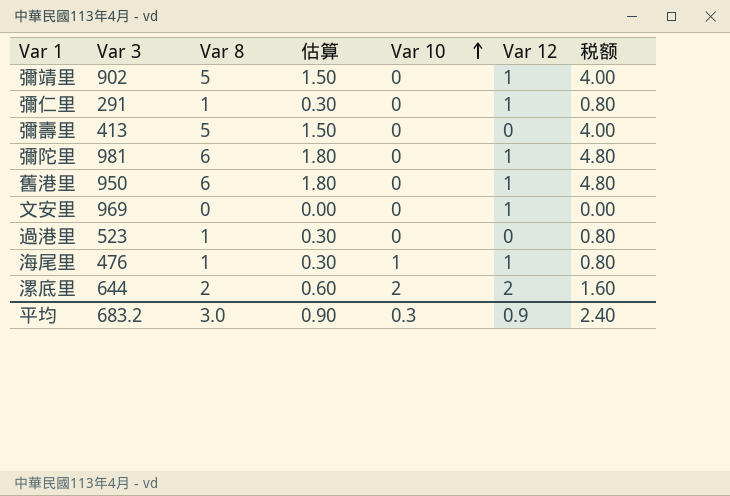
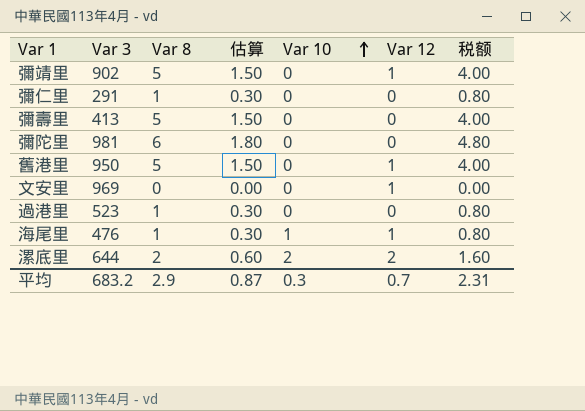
彌仁里 | Var 12: 1 -> 0
彌陀里 | Var 12: 1 -> 0
舊港里 | Var 8: 6 -> 5
舊港里 | 估算: 1.80 -> 1.50
舊港里 | 税额: 4.80 -> 4.00
平均 | Var 8: 3.0 -> 2.9
平均 | 估算: 0.90 -> 0.87
平均 | Var 12: 0.9 -> 0.7
平均 | 税额: 2.40 -> 2.31

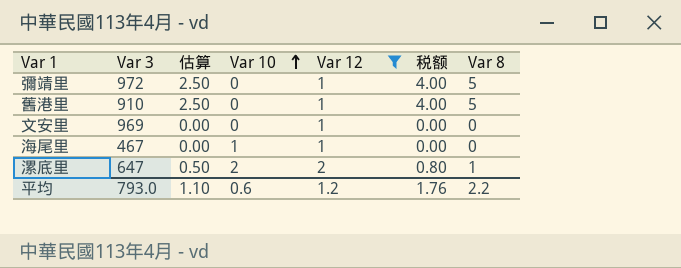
filter: none -> Var 12 != 0
column 估算 | formula: [Var 8] * 0.3 -> [Var 8] * 0.5
column Var 8 | position: 3 -> 7
彌靖里 | Var 3: 902 -> 972
舊港里 | Var 3: 950 -> 910
海尾里 | Var 3: 476 -> 467
海尾里 | 税额: 0.80 -> 0.00
海尾里 | Var 8: 1 -> 0
漯底里 | Var 3: 644 -> 647
漯底里 | 税额: 1.60 -> 0.80
漯底里 | Var 8: 2 -> 1
平均 | Var 3: 683.2 -> 793.0
平均 | 估算: 0.87 -> 1.10
平均 | Var 10: 0.3 -> 0.6
平均 | Var 12: 0.7 -> 1.2
平均 | 税额: 2.31 -> 1.76
平均 | Var 8: 2.9 -> 2.2

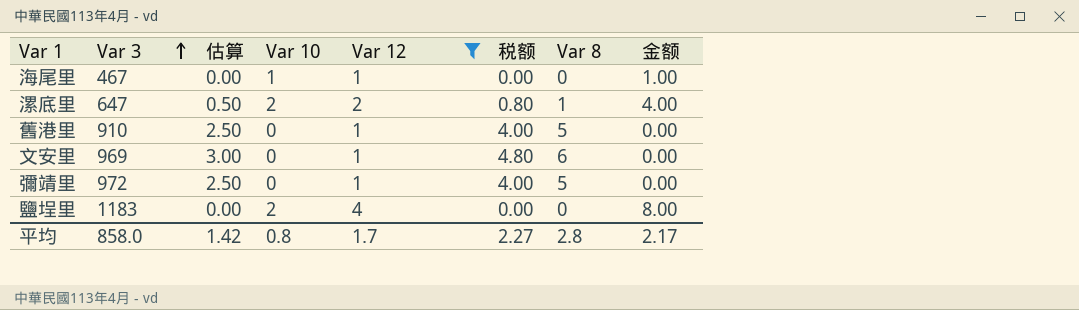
row order: Var 10 ascending -> Var 3 ascending
column 金额 | formula: none -> [Var 10] * [Var 12]
文安里 | 估算: 0.00 -> 3.00
文安里 | 税额: 0.00 -> 4.80
文安里 | Var 8: 0 -> 6
row 鹽埕里: none -> 1183 | 0.00 | 2 | 4 | 0.00 | 0 | 8.00
平均 | Var 3: 793.0 -> 858.0
平均 | 估算: 1.10 -> 1.42
平均 | Var 10: 0.6 -> 0.8
平均 | Var 12: 1.2 -> 1.7
平均 | 税额: 1.76 -> 2.27
平均 | Var 8: 2.2 -> 2.8

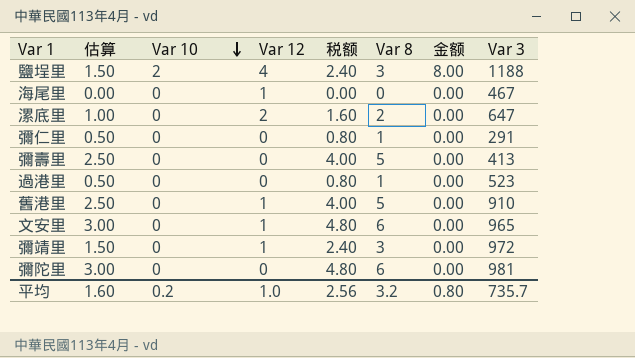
filter: Var 12 != 0 -> none
row order: Var 3 ascending -> Var 10 descending
column Var 3 | position: 2 -> 8
鹽埕里 | 估算: 0.00 -> 1.50
鹽埕里 | 税额: 0.00 -> 2.40
鹽埕里 | Var 8: 0 -> 3
鹽埕里 | Var 3: 1183 -> 1188
海尾里 | Var 10: 1 -> 0
海尾里 | 金额: 1.00 -> 0.00
漯底里 | 估算: 0.50 -> 1.00
漯底里 | Var 10: 2 -> 0
漯底里 | 税额: 0.80 -> 1.60
漯底里 | Var 8: 1 -> 2
漯底里 | 金额: 4.00 -> 0.00
文安里 | Var 3: 969 -> 965
彌靖里 | 估算: 2.50 -> 1.50
彌靖里 | 税额: 4.00 -> 2.40
彌靖里 | Var 8: 5 -> 3
平均 | 估算: 1.42 -> 1.60
平均 | Var 10: 0.8 -> 0.2
平均 | Var 12: 1.7 -> 1.0
平均 | 税额: 2.27 -> 2.56
平均 | Var 8: 2.8 -> 3.2
平均 | 金额: 2.17 -> 0.80
平均 | Var 3: 858.0 -> 735.7

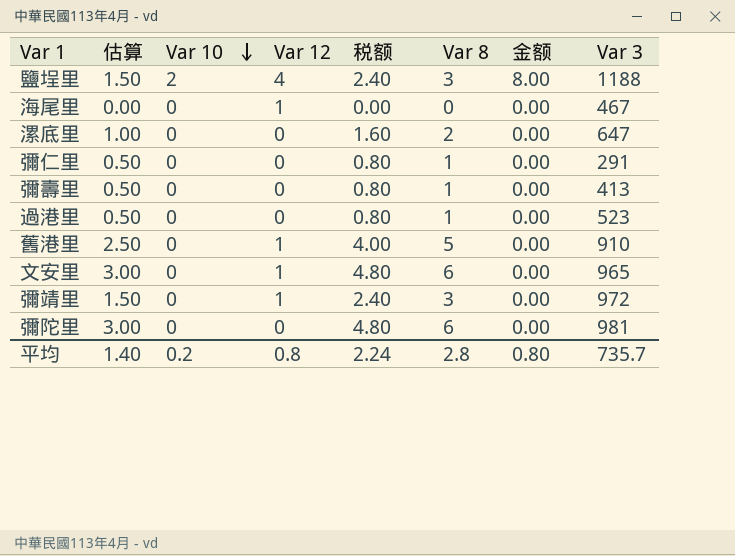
漯底里 | Var 12: 2 -> 0
彌壽里 | 估算: 2.50 -> 0.50
彌壽里 | 税额: 4.00 -> 0.80
彌壽里 | Var 8: 5 -> 1
平均 | 估算: 1.60 -> 1.40
平均 | Var 12: 1.0 -> 0.8
平均 | 税额: 2.56 -> 2.24
平均 | Var 8: 3.2 -> 2.8

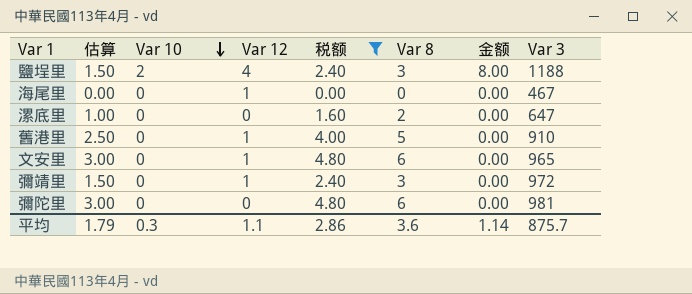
filter: none -> 税额 != 0.80
平均 | 估算: 1.40 -> 1.79
平均 | Var 10: 0.2 -> 0.3
平均 | Var 12: 0.8 -> 1.1
平均 | 税额: 2.24 -> 2.86
平均 | Var 8: 2.8 -> 3.6
平均 | 金额: 0.80 -> 1.14
平均 | Var 3: 735.7 -> 875.7

